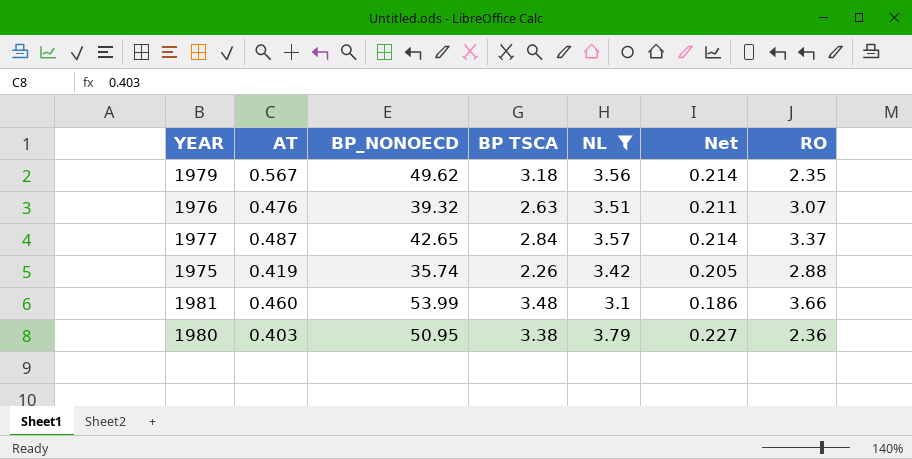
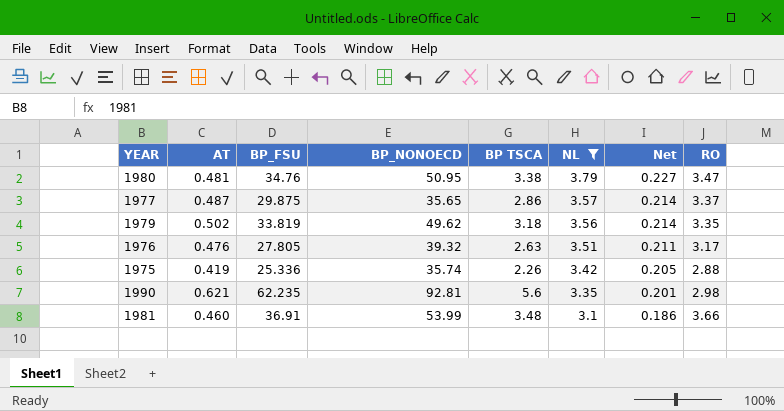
row order: none -> NL descending
column BP_FSU | position: none -> 3
1980 | AT: 0.403 -> 0.481
1980 | RO: 2.36 -> 3.47
1977 | BP_NONOECD: 42.65 -> 35.65
1977 | BP TSCA: 2.84 -> 2.86
1979 | AT: 0.567 -> 0.502
1979 | RO: 2.35 -> 3.35
1976 | RO: 3.07 -> 3.17
row 1990: none -> 0.621 | 62.235 | 92.81 | 5.6 | 3.35 | 0.201 | 2.98

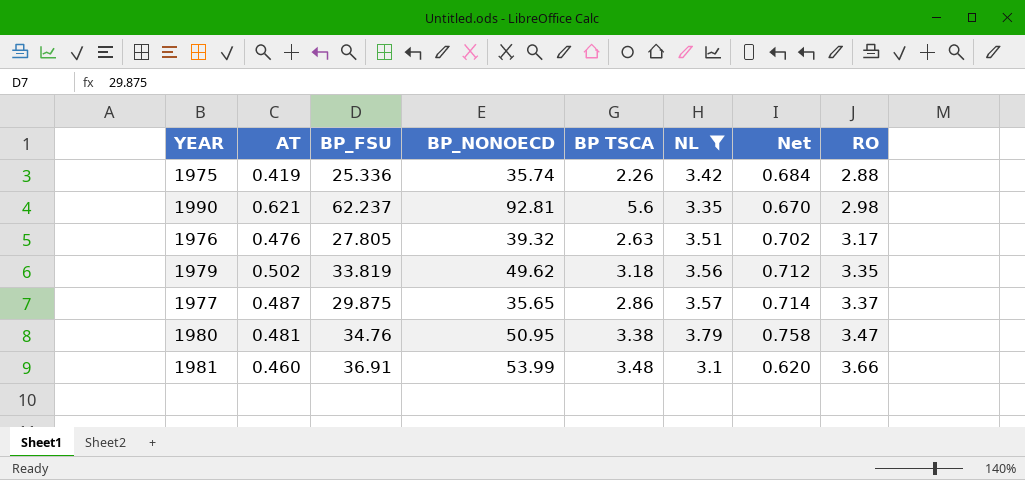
row order: NL descending -> RO ascending
column Net | formula: [NL] * 0.06 -> [NL] * 0.2
1990 | BP_FSU: 62.235 -> 62.237

